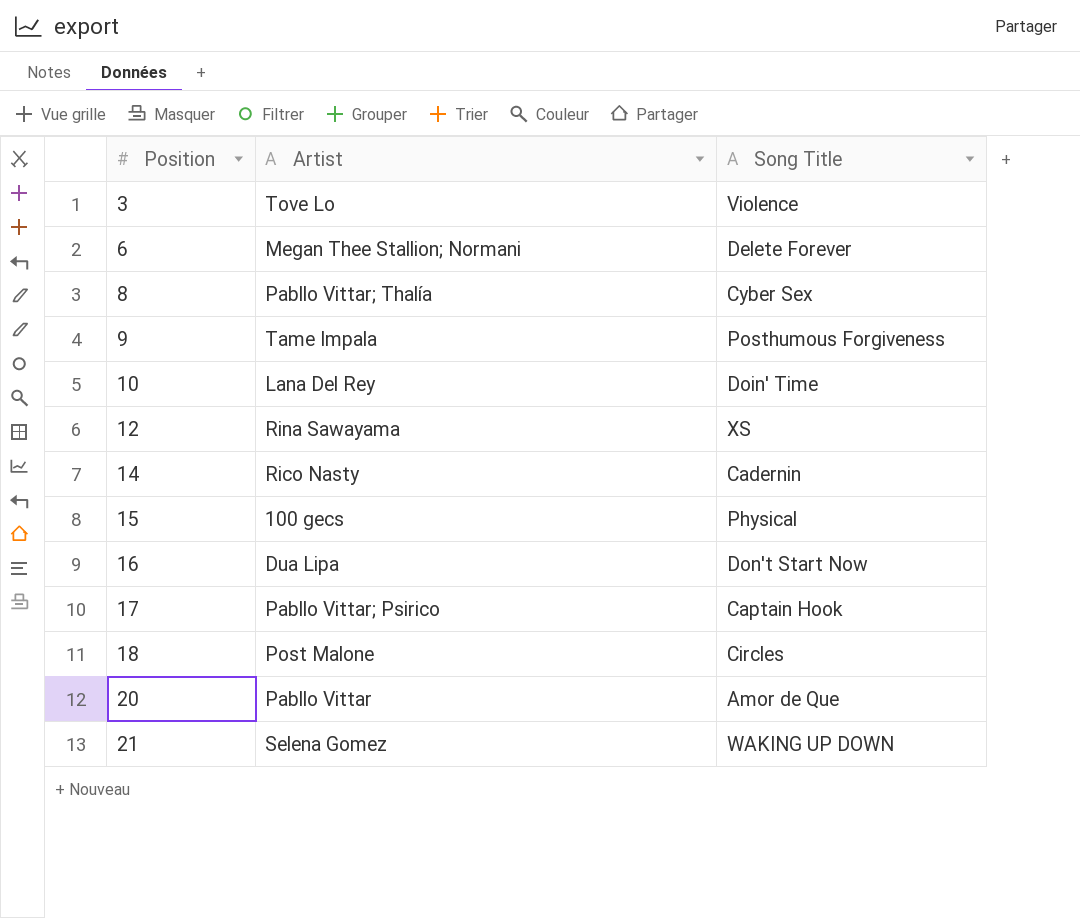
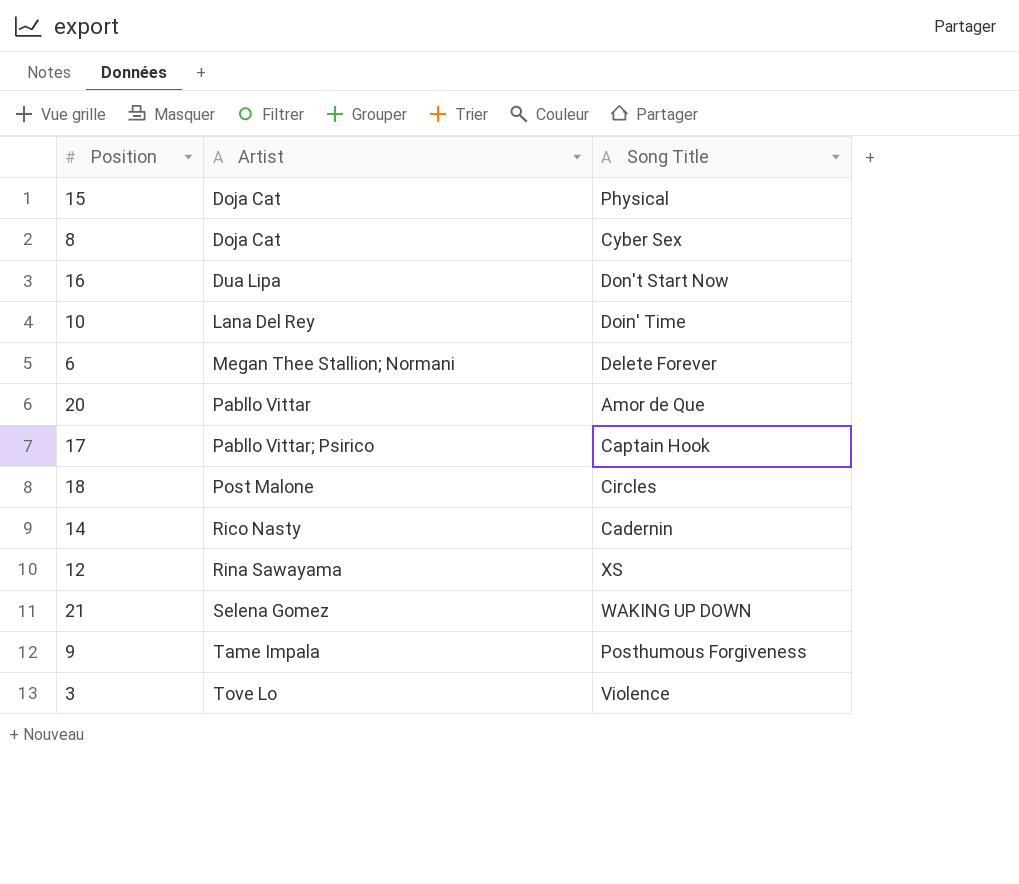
row order: Position ascending -> Artist ascending
15 | Artist: 100 gecs -> Doja Cat
8 | Artist: Pabllo Vittar; Thalía -> Doja Cat

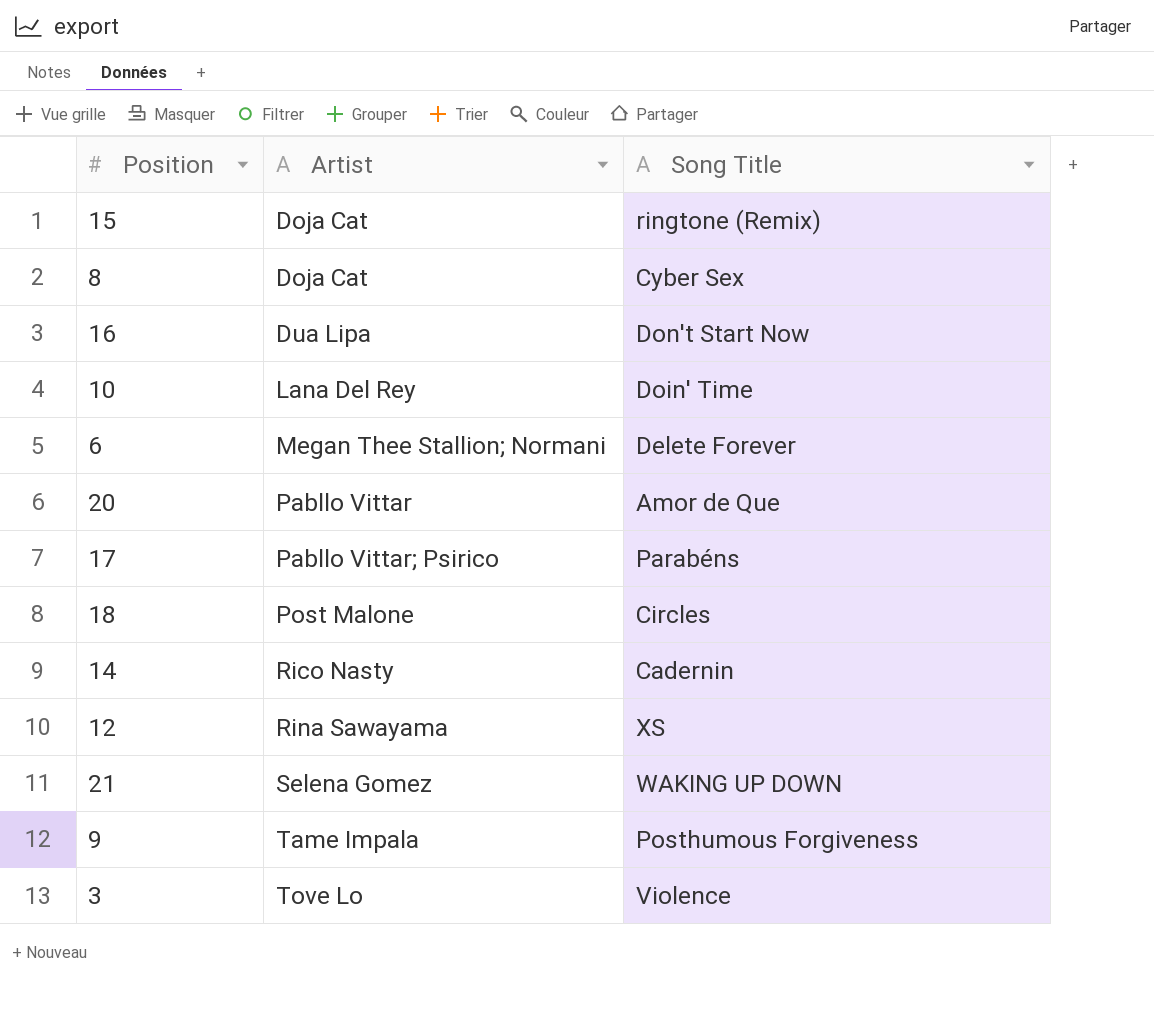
15 | Song Title: Physical -> ringtone (Remix)
17 | Song Title: Captain Hook -> Parabéns

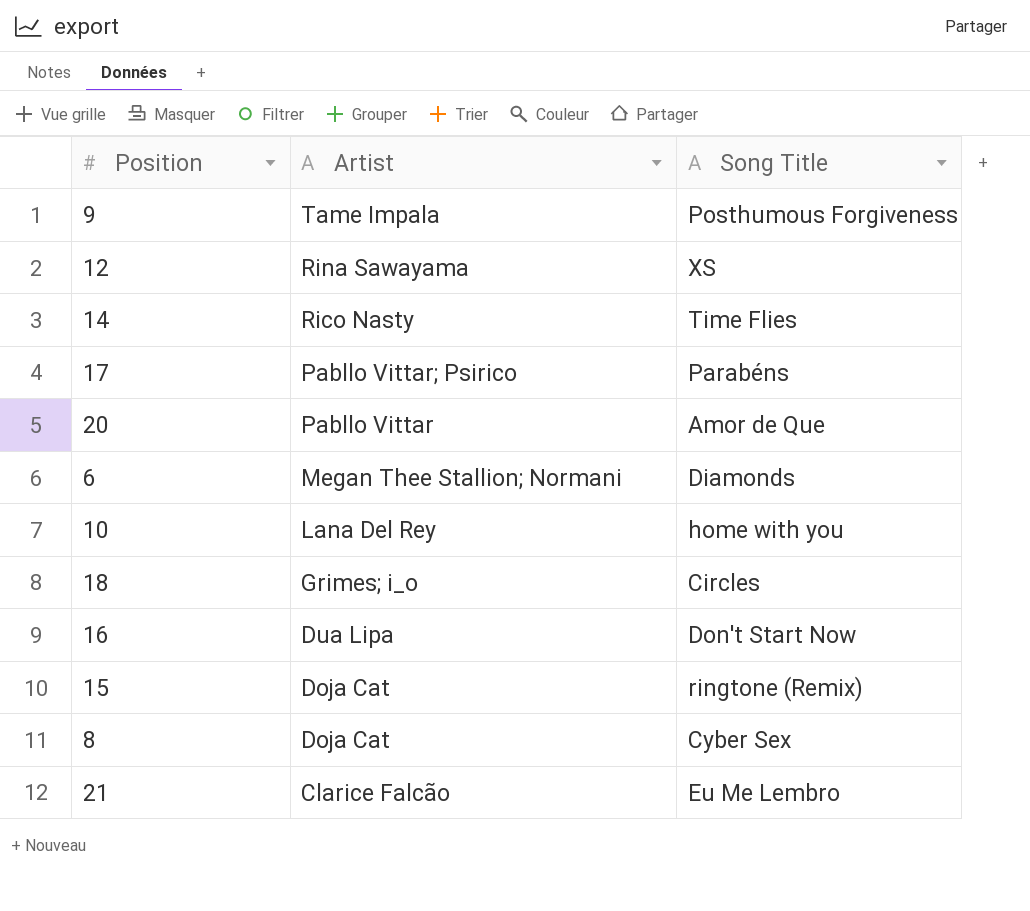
row order: Artist ascending -> Artist descending
row 3: Tove Lo | Violence -> none
14 | Song Title: Cadernin -> Time Flies
6 | Song Title: Delete Forever -> Diamonds
10 | Song Title: Doin' Time -> home with you
18 | Artist: Post Malone -> Grimes; i_o
21 | Artist: Selena Gomez -> Clarice Falcão
21 | Song Title: WAKING UP DOWN -> Eu Me Lembro

